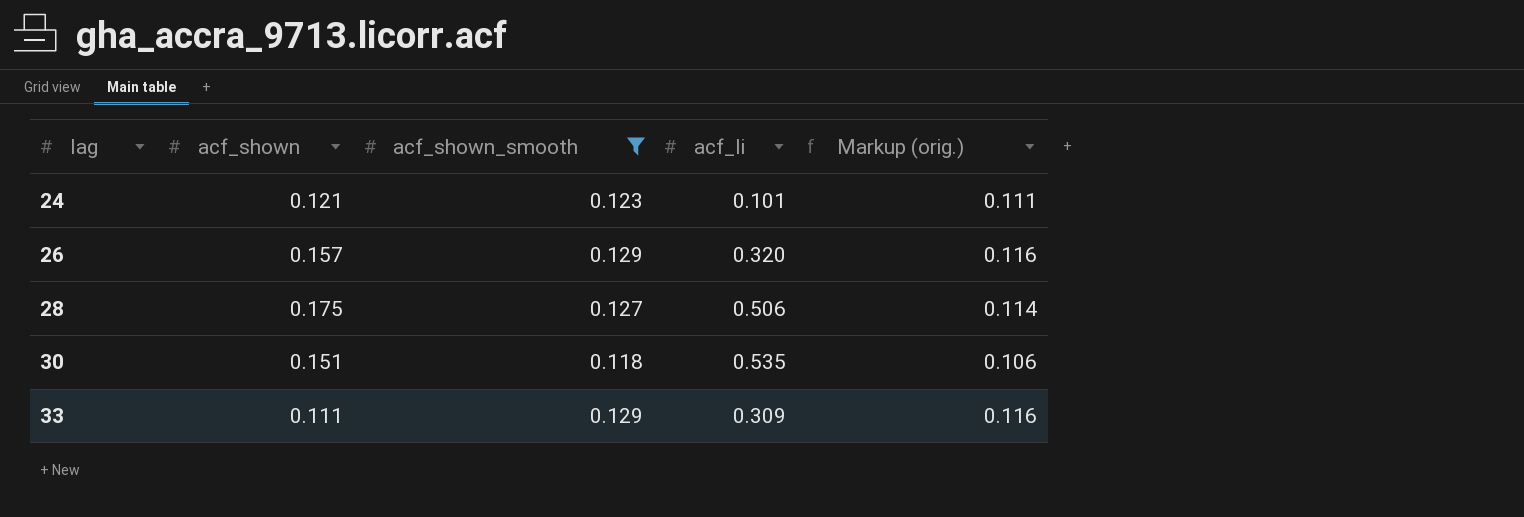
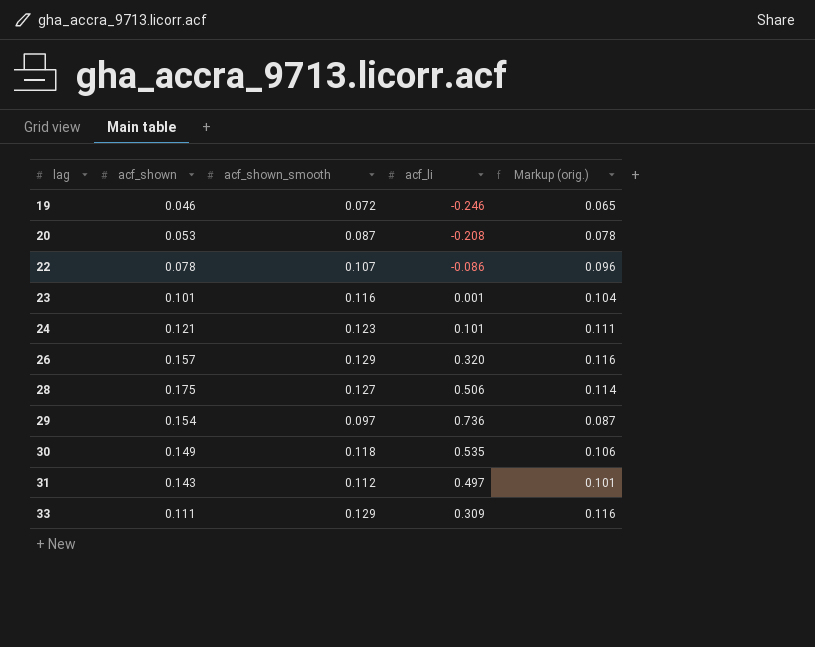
filter: acf_shown_smooth >= 0.118 -> none
30 | acf_shown: 0.151 -> 0.149

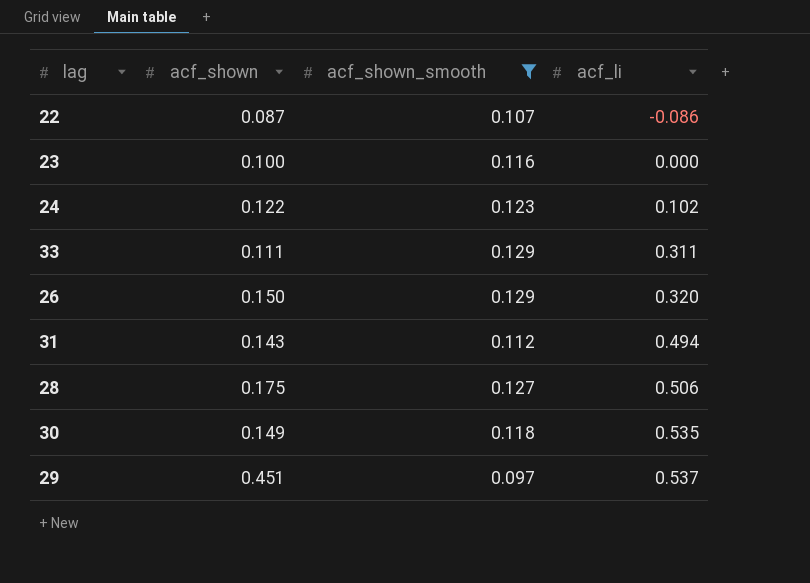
filter: none -> acf_shown_smooth >= 0.097
row order: lag ascending -> acf_li ascending
column Markup (orig.) | formula: [acf_shown_smooth] * 0.9 -> none
22 | acf_shown: 0.078 -> 0.087
23 | acf_shown: 0.101 -> 0.100
23 | acf_li: 0.001 -> 0.000
24 | acf_shown: 0.121 -> 0.122
24 | acf_li: 0.101 -> 0.102
33 | acf_li: 0.309 -> 0.311
26 | acf_shown: 0.157 -> 0.150
31 | acf_li: 0.497 -> 0.494
29 | acf_shown: 0.154 -> 0.451
29 | acf_li: 0.736 -> 0.537

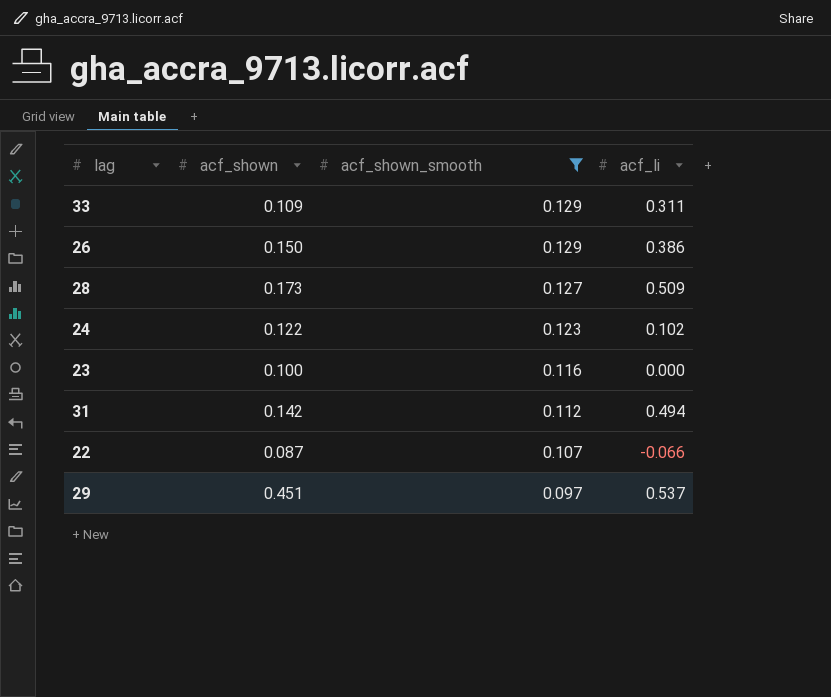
row order: acf_li ascending -> acf_shown_smooth descending
row 30: 0.149 | 0.118 | 0.535 -> none
33 | acf_shown: 0.111 -> 0.109
26 | acf_li: 0.320 -> 0.386
28 | acf_shown: 0.175 -> 0.173
28 | acf_li: 0.506 -> 0.509
31 | acf_shown: 0.143 -> 0.142
22 | acf_li: -0.086 -> -0.066

